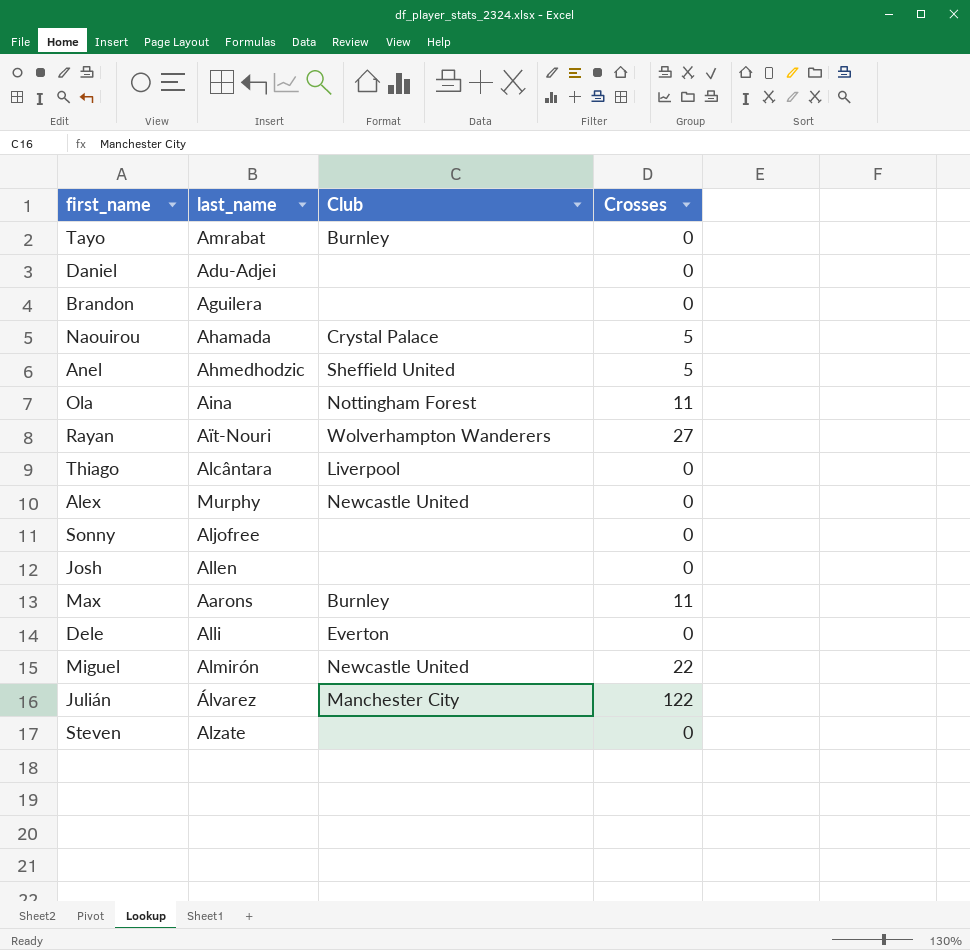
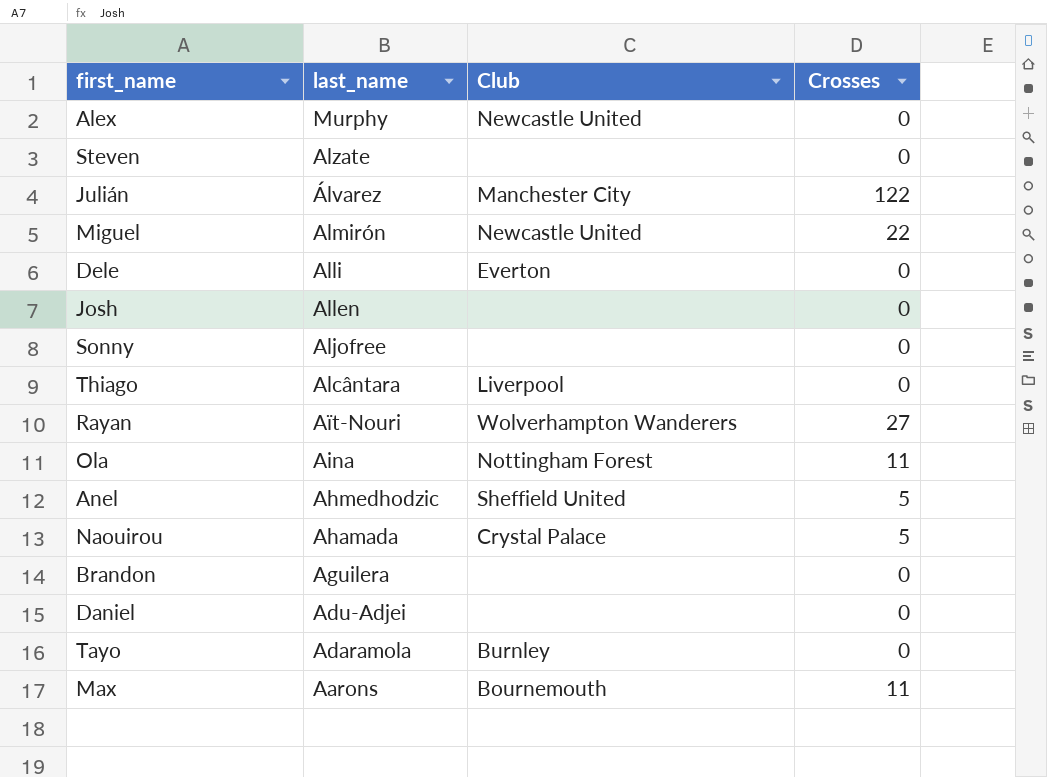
row order: none -> last_name descending
Tayo | last_name: Amrabat -> Adaramola
Max | Club: Burnley -> Bournemouth

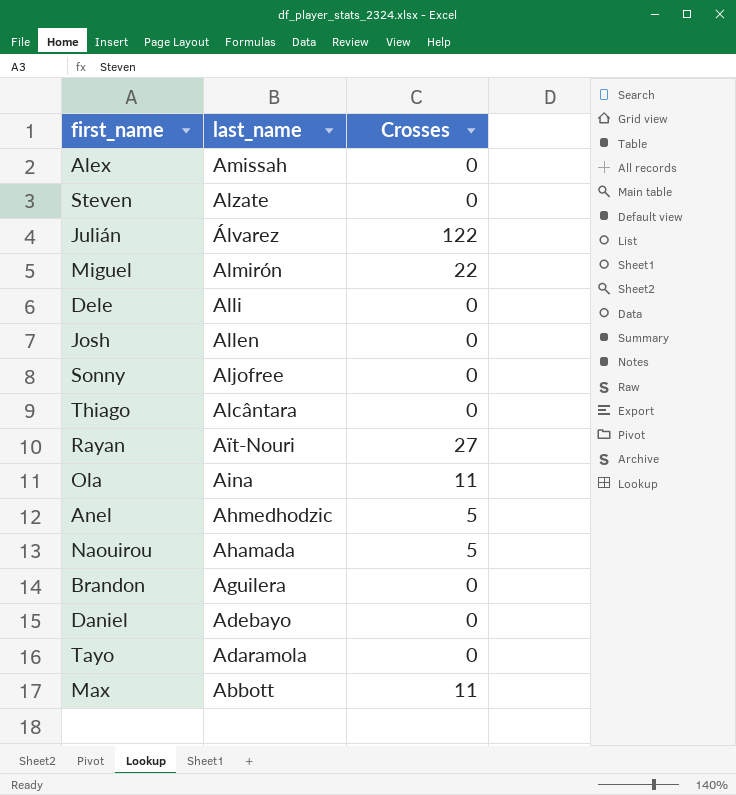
column Club | position: 3 -> none
Alex | last_name: Murphy -> Amissah
Daniel | last_name: Adu-Adjei -> Adebayo
Max | last_name: Aarons -> Abbott

